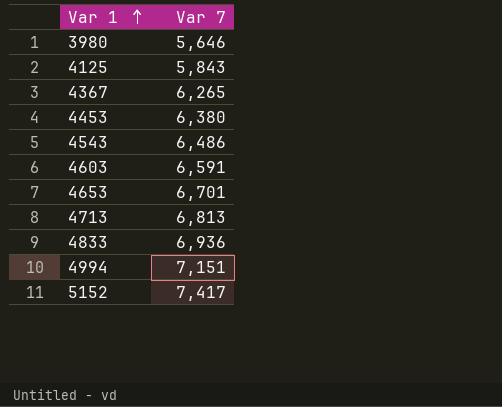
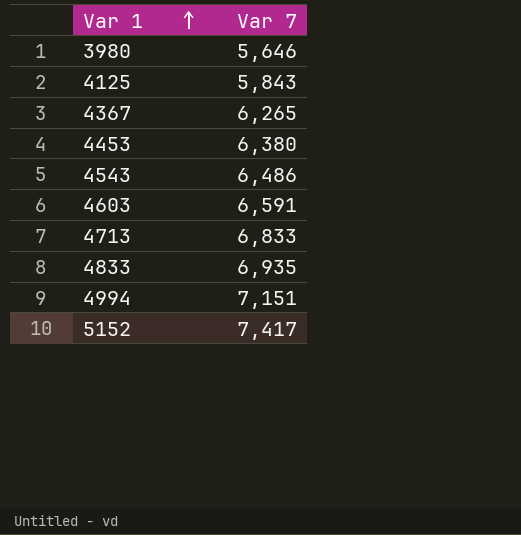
row 4653: 6,701 -> none
4713 | Var 7: 6,813 -> 6,833
4833 | Var 7: 6,936 -> 6,935

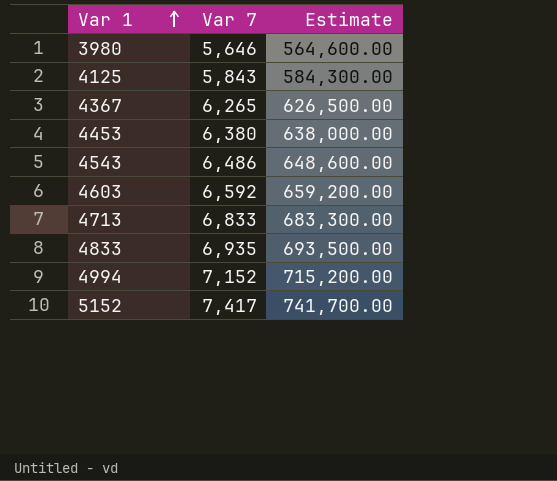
column Estimate | formula: none -> [Var 7] * 100
4603 | Var 7: 6,591 -> 6,592
4994 | Var 7: 7,151 -> 7,152

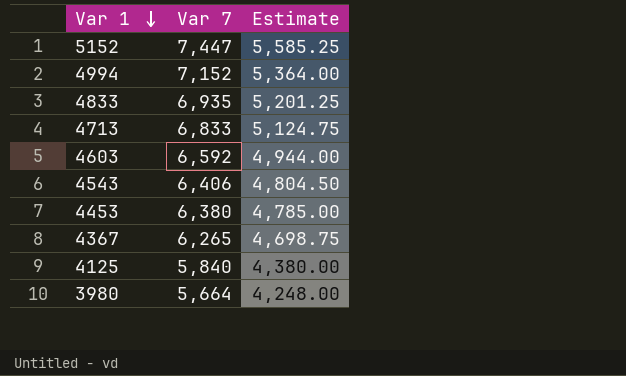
row order: Var 1 ascending -> Var 1 descending
column Estimate | formula: [Var 7] * 100 -> [Var 7] * 0.75
5152 | Var 7: 7,417 -> 7,447
4543 | Var 7: 6,486 -> 6,406
4125 | Var 7: 5,843 -> 5,840
3980 | Var 7: 5,646 -> 5,664

